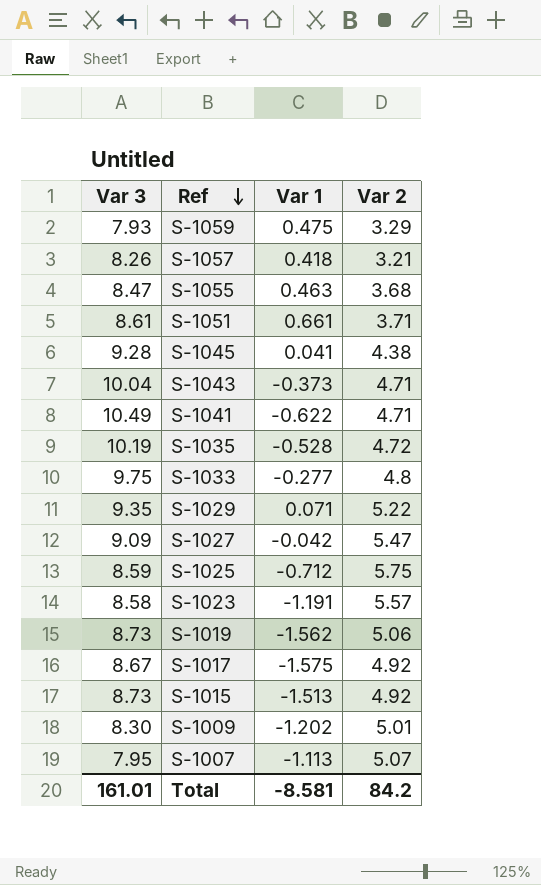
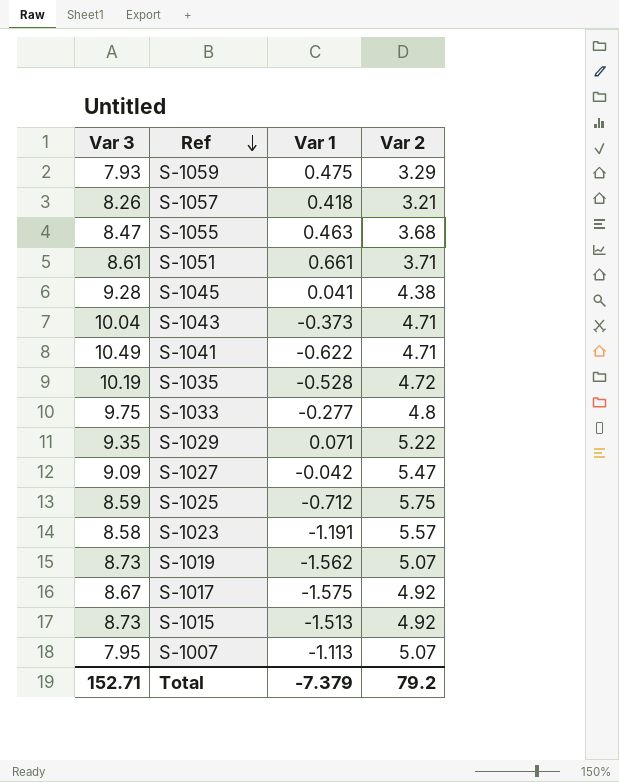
row S-1009: 8.30 | -1.202 | 5.01 -> none
S-1019 | Var 2: 5.06 -> 5.07
Total | Var 3: 161.01 -> 152.71
Total | Var 1: -8.581 -> -7.379
Total | Var 2: 84.2 -> 79.2

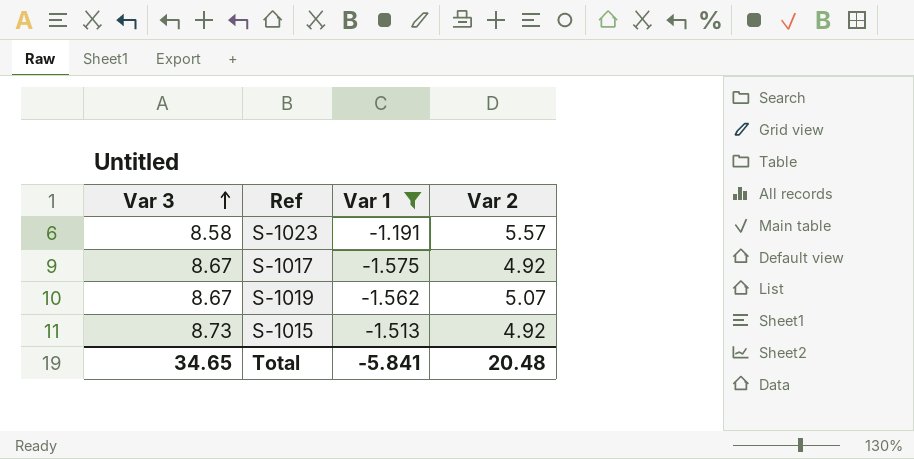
filter: none -> Var 1 <= -1.191
row order: Ref descending -> Var 3 ascending
S-1019 | Var 3: 8.73 -> 8.67
Total | Var 3: 152.71 -> 34.65
Total | Var 1: -7.379 -> -5.841
Total | Var 2: 79.2 -> 20.48

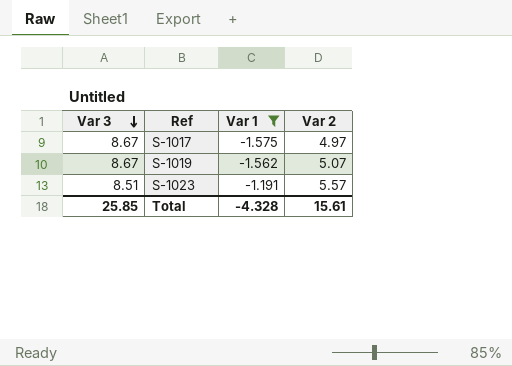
row order: Var 3 ascending -> Var 3 descending
row S-1015: 8.73 | -1.513 | 4.92 -> none
S-1017 | Var 2: 4.92 -> 4.97
S-1023 | Var 3: 8.58 -> 8.51
Total | Var 3: 34.65 -> 25.85
Total | Var 1: -5.841 -> -4.328
Total | Var 2: 20.48 -> 15.61

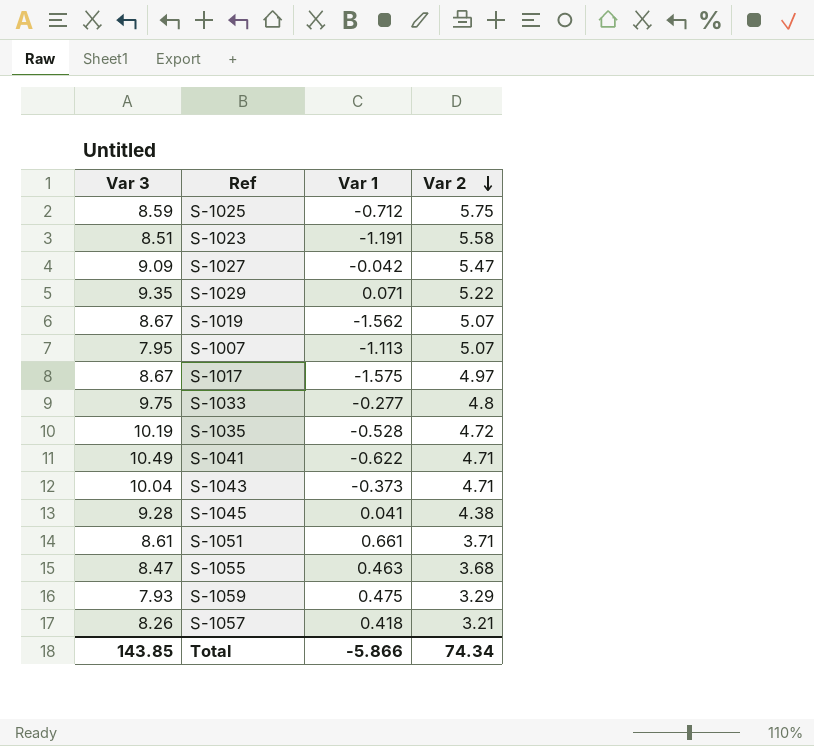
filter: Var 1 <= -1.191 -> none
row order: Var 3 descending -> Var 2 descending
S-1023 | Var 2: 5.57 -> 5.58
Total | Var 3: 25.85 -> 143.85
Total | Var 1: -4.328 -> -5.866
Total | Var 2: 15.61 -> 74.34

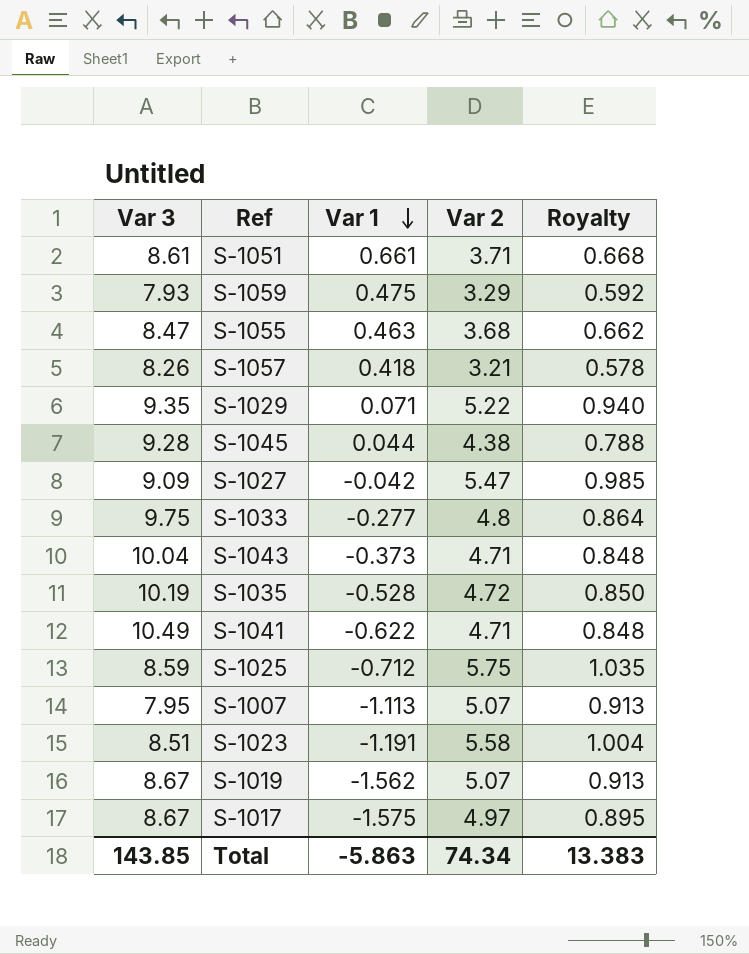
row order: Var 2 descending -> Var 1 descending
column Royalty | formula: none -> [Var 2] * 0.18
S-1045 | Var 1: 0.041 -> 0.044
Total | Var 1: -5.866 -> -5.863

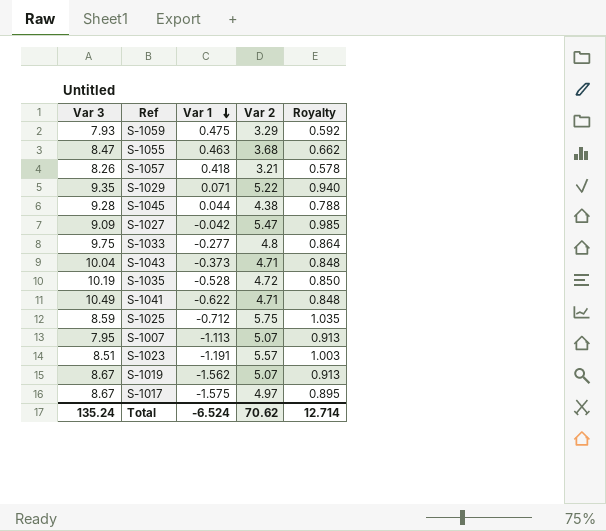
row S-1051: 8.61 | 0.661 | 3.71 | 0.668 -> none
S-1023 | Var 2: 5.58 -> 5.57
S-1023 | Royalty: 1.004 -> 1.003
Total | Var 3: 143.85 -> 135.24
Total | Var 1: -5.863 -> -6.524
Total | Var 2: 74.34 -> 70.62
Total | Royalty: 13.383 -> 12.714

